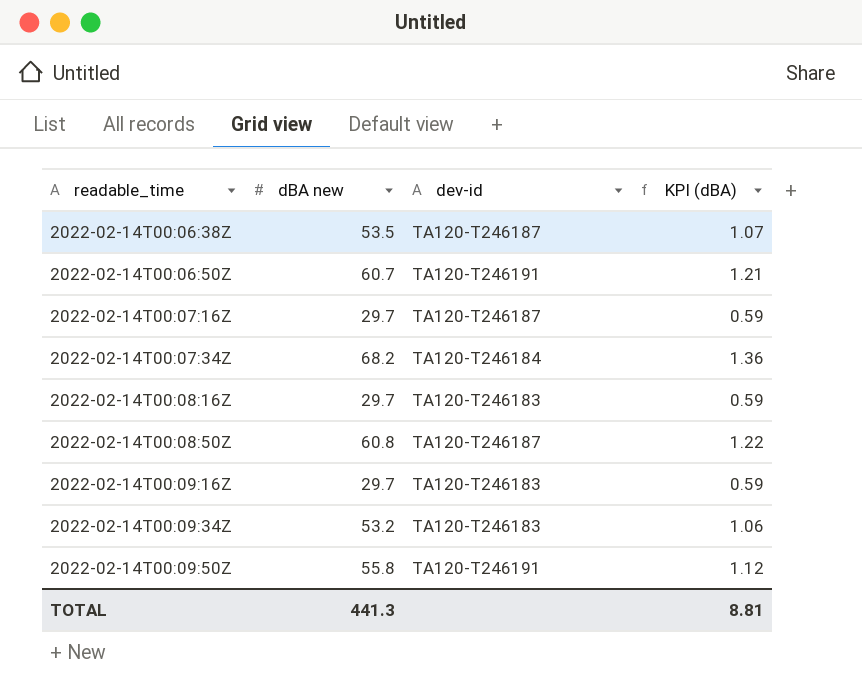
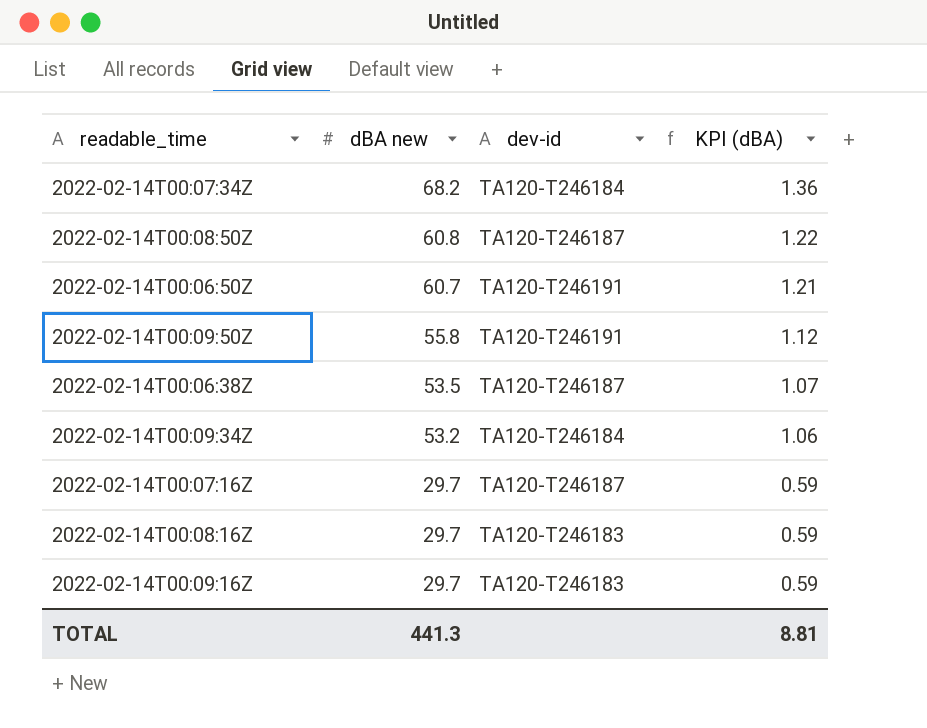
row order: readable_time ascending -> dBA new descending
2022-02-14T00:09:34Z | dev-id: TA120-T246183 -> TA120-T246184

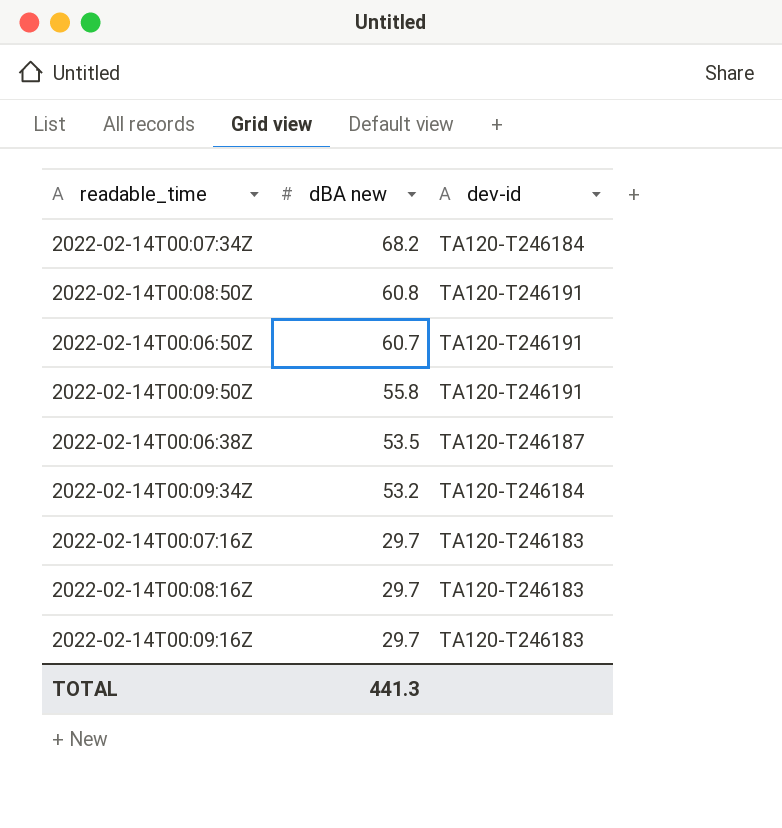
column KPI (dBA) | formula: [dBA new] * 0.02 -> none
2022-02-14T00:08:50Z | dev-id: TA120-T246187 -> TA120-T246191
2022-02-14T00:07:16Z | dev-id: TA120-T246187 -> TA120-T246183

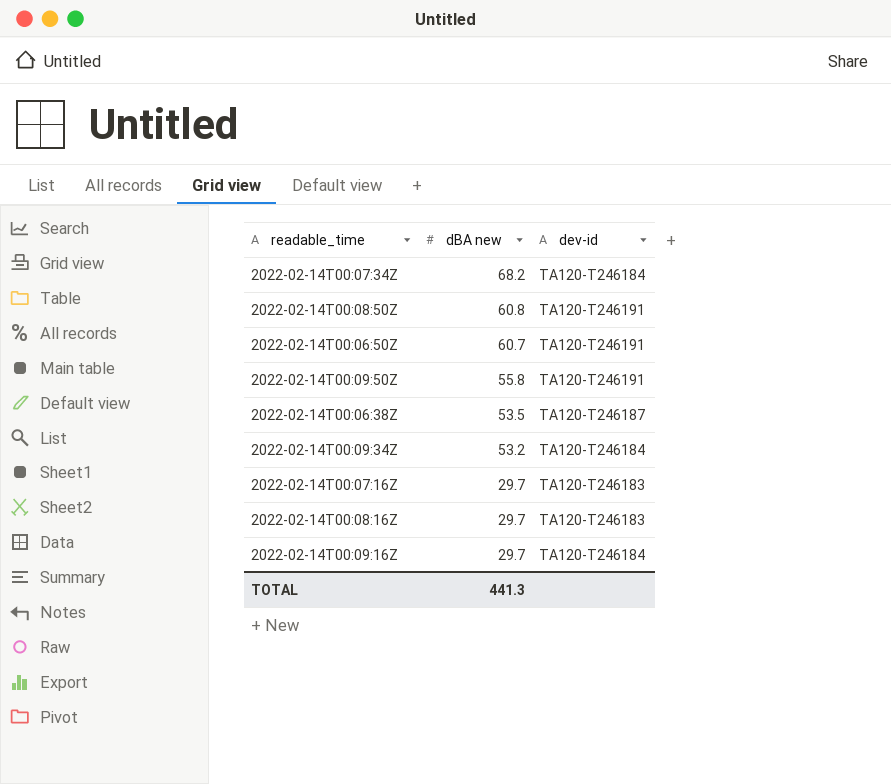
2022-02-14T00:09:16Z | dev-id: TA120-T246183 -> TA120-T246184

